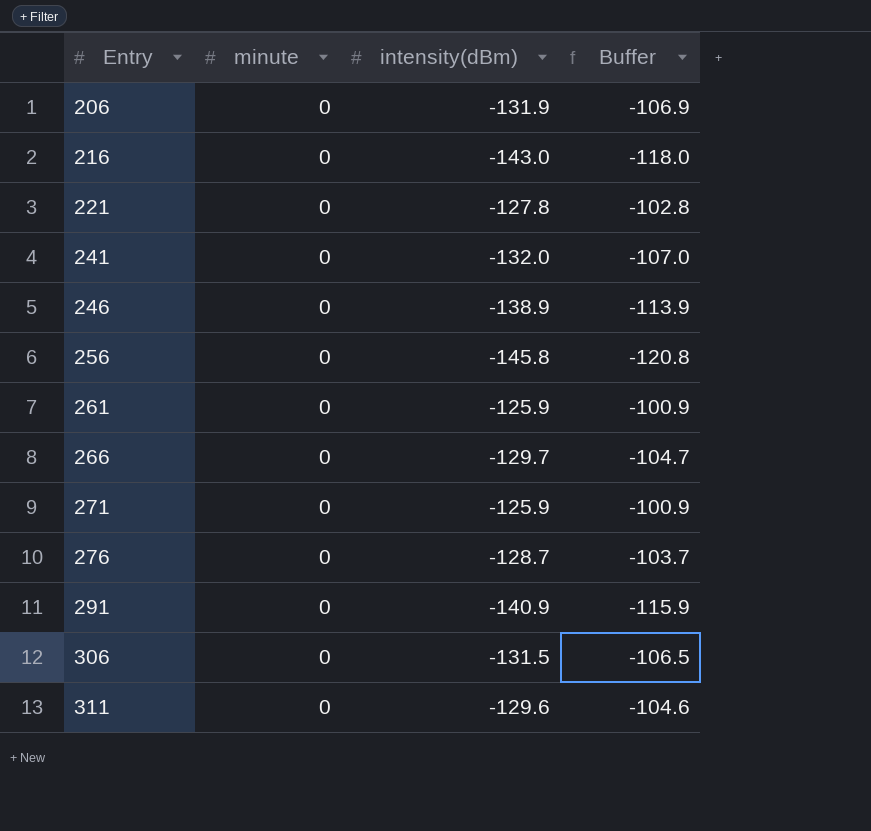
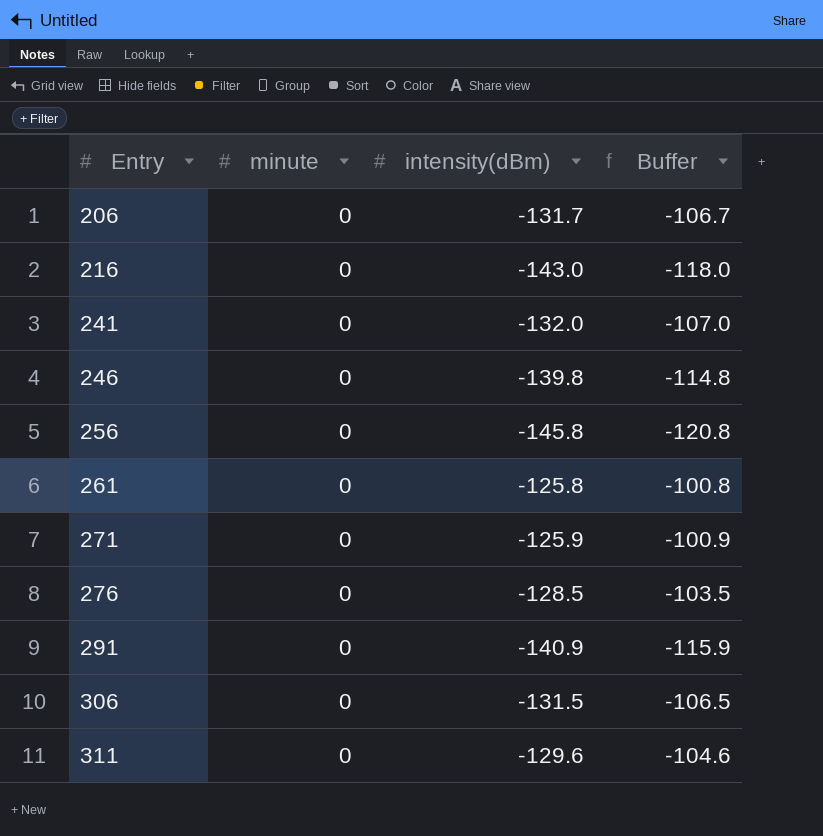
row 221: 0 | -127.8 | -102.8 -> none
row 266: 0 | -129.7 | -104.7 -> none
206 | intensity(dBm): -131.9 -> -131.7
206 | Buffer: -106.9 -> -106.7
246 | intensity(dBm): -138.9 -> -139.8
246 | Buffer: -113.9 -> -114.8
261 | intensity(dBm): -125.9 -> -125.8
261 | Buffer: -100.9 -> -100.8
276 | intensity(dBm): -128.7 -> -128.5
276 | Buffer: -103.7 -> -103.5

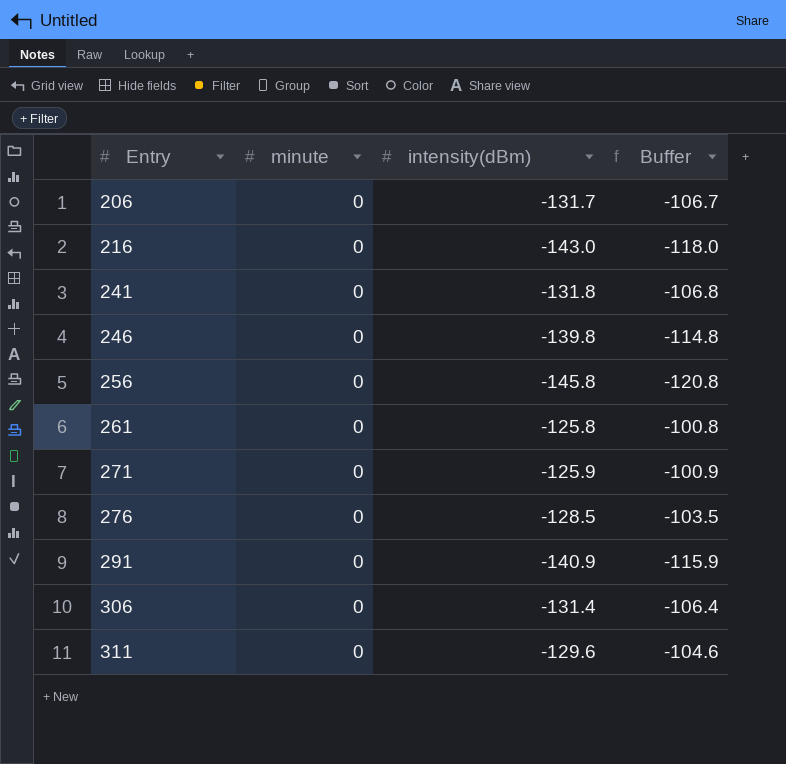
241 | intensity(dBm): -132.0 -> -131.8
241 | Buffer: -107.0 -> -106.8
306 | intensity(dBm): -131.5 -> -131.4
306 | Buffer: -106.5 -> -106.4

